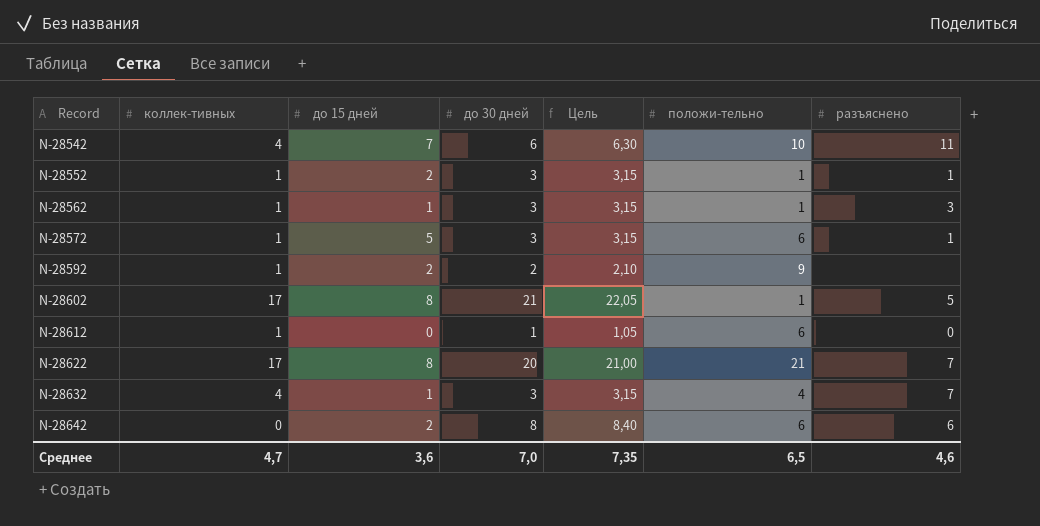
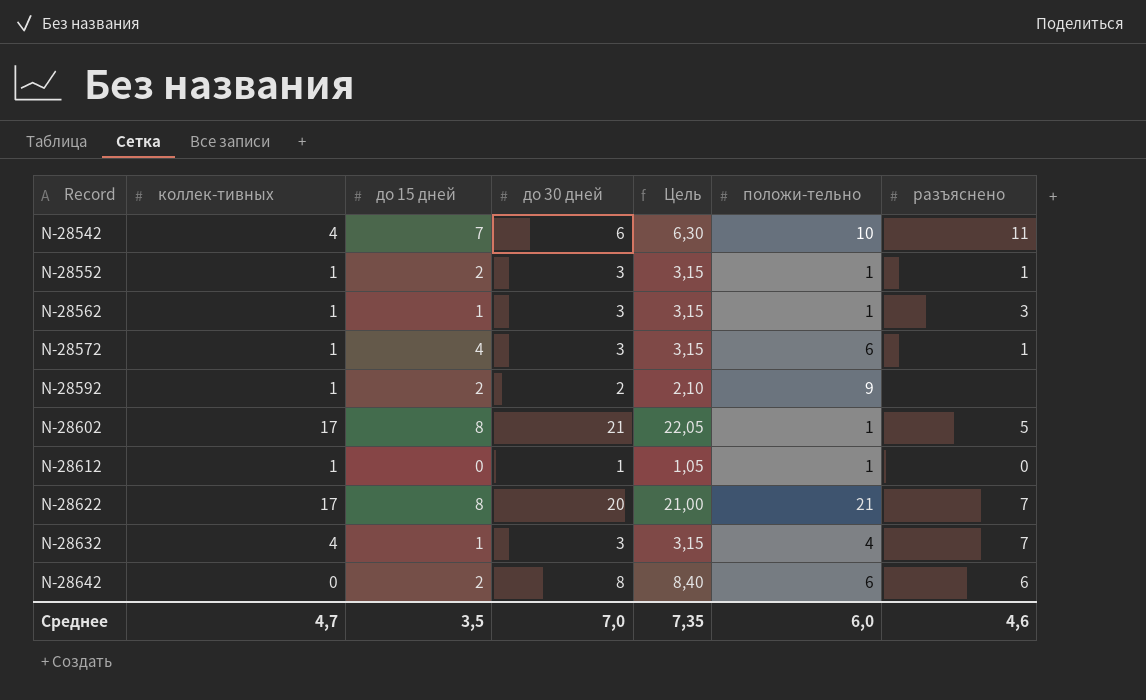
N-28572 | до 15 дней: 5 -> 4
N-28612 | положи-тельно: 6 -> 1
Среднее | до 15 дней: 3,6 -> 3,5
Среднее | положи-тельно: 6,5 -> 6,0

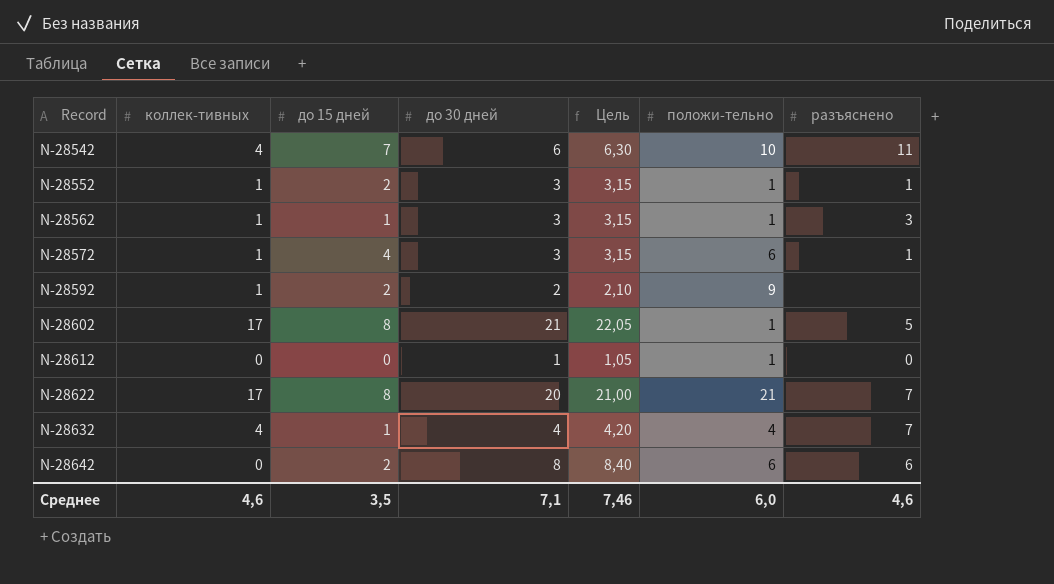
N-28612 | коллек-тивных: 1 -> 0
N-28632 | до 30 дней: 3 -> 4
N-28632 | Цель: 3,15 -> 4,20
Среднее | коллек-тивных: 4,7 -> 4,6
Среднее | до 30 дней: 7,0 -> 7,1
Среднее | Цель: 7,35 -> 7,46

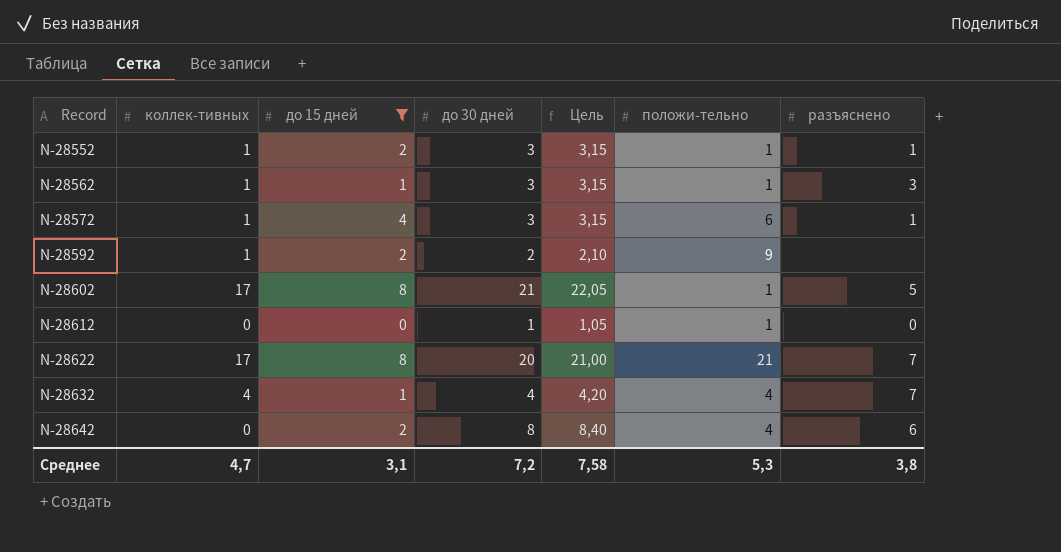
filter: none -> до 15 дней != 7
N-28642 | положи-тельно: 6 -> 4
Среднее | коллек-тивных: 4,6 -> 4,7
Среднее | до 15 дней: 3,5 -> 3,1
Среднее | до 30 дней: 7,1 -> 7,2
Среднее | Цель: 7,46 -> 7,58
Среднее | положи-тельно: 6,0 -> 5,3
Среднее | разъяснено: 4,6 -> 3,8

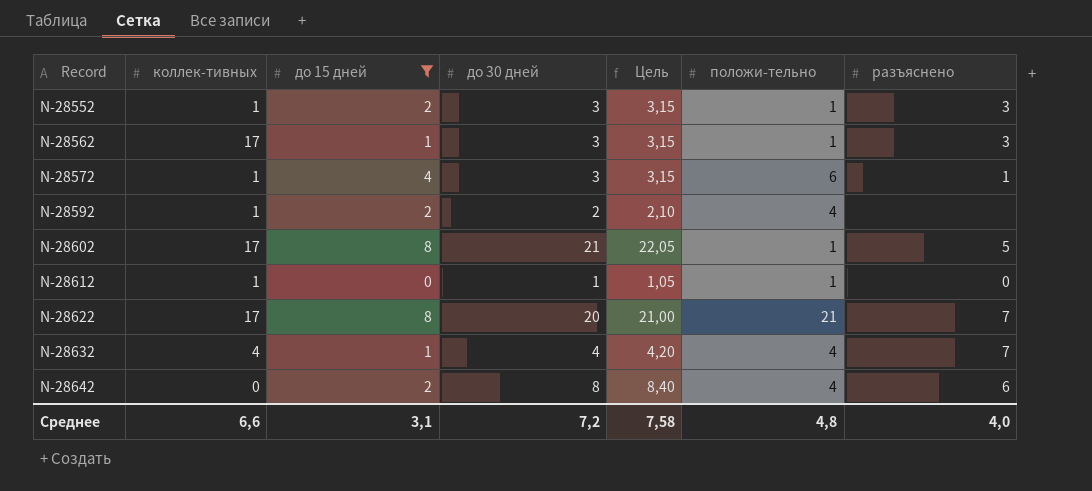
N-28552 | разъяснено: 1 -> 3
N-28562 | коллек-тивных: 1 -> 17
N-28592 | положи-тельно: 9 -> 4
N-28612 | коллек-тивных: 0 -> 1
Среднее | коллек-тивных: 4,7 -> 6,6
Среднее | положи-тельно: 5,3 -> 4,8
Среднее | разъяснено: 3,8 -> 4,0

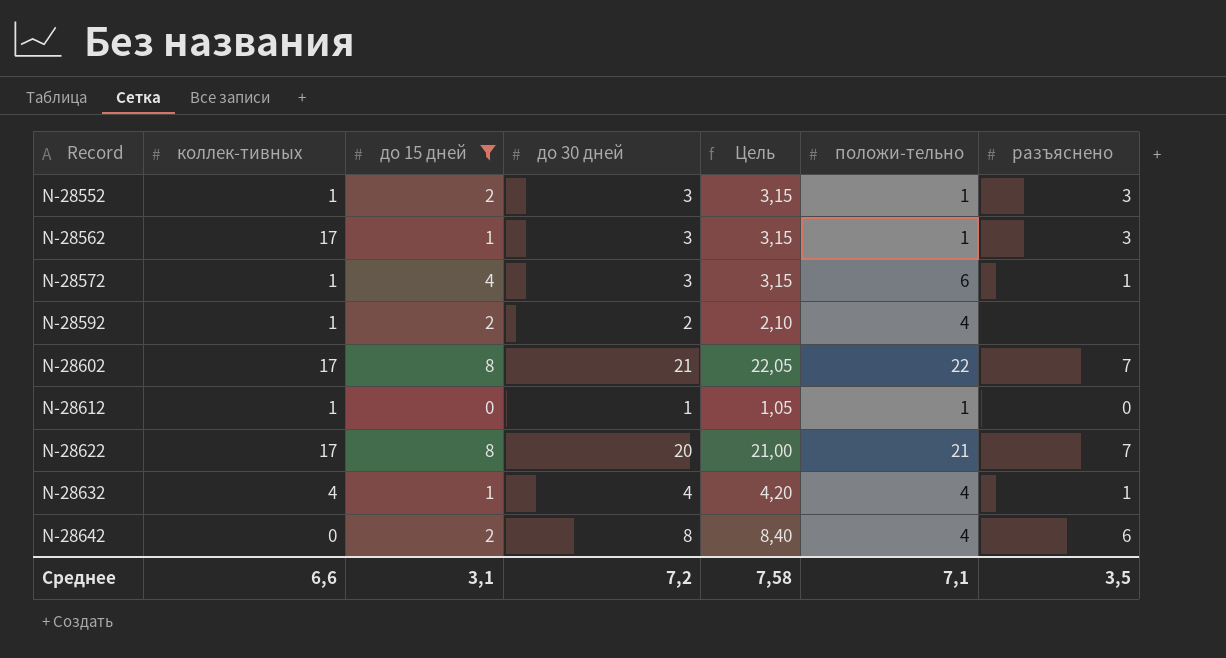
N-28602 | положи-тельно: 1 -> 22
N-28602 | разъяснено: 5 -> 7
N-28632 | разъяснено: 7 -> 1
Среднее | положи-тельно: 4,8 -> 7,1
Среднее | разъяснено: 4,0 -> 3,5

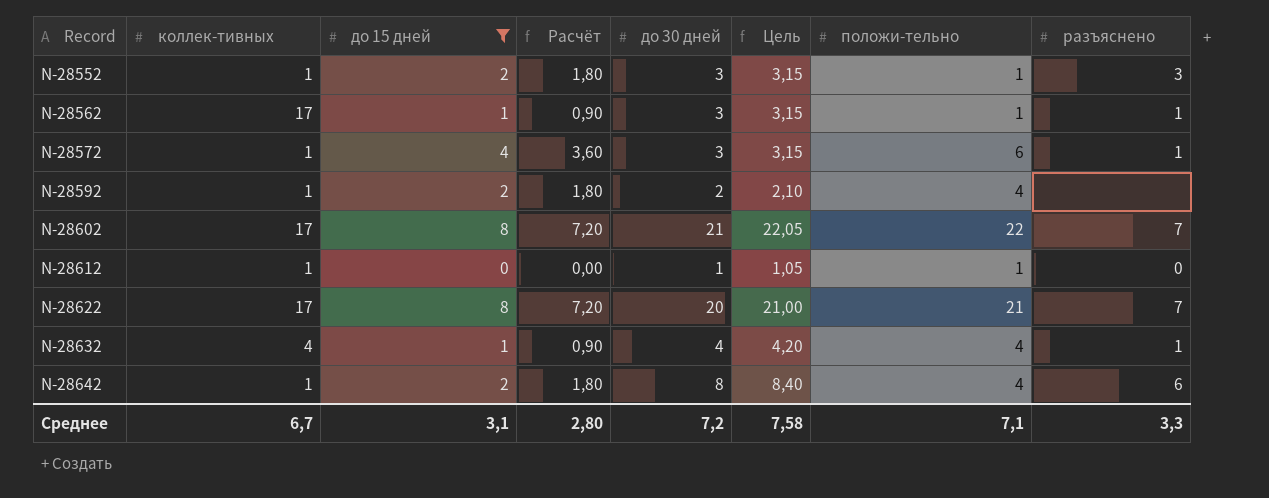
column Расчёт | formula: none -> [до 15 дней] * 0,9
N-28562 | разъяснено: 3 -> 1
N-28642 | коллек-тивных: 0 -> 1
Среднее | коллек-тивных: 6,6 -> 6,7
Среднее | разъяснено: 3,5 -> 3,3

